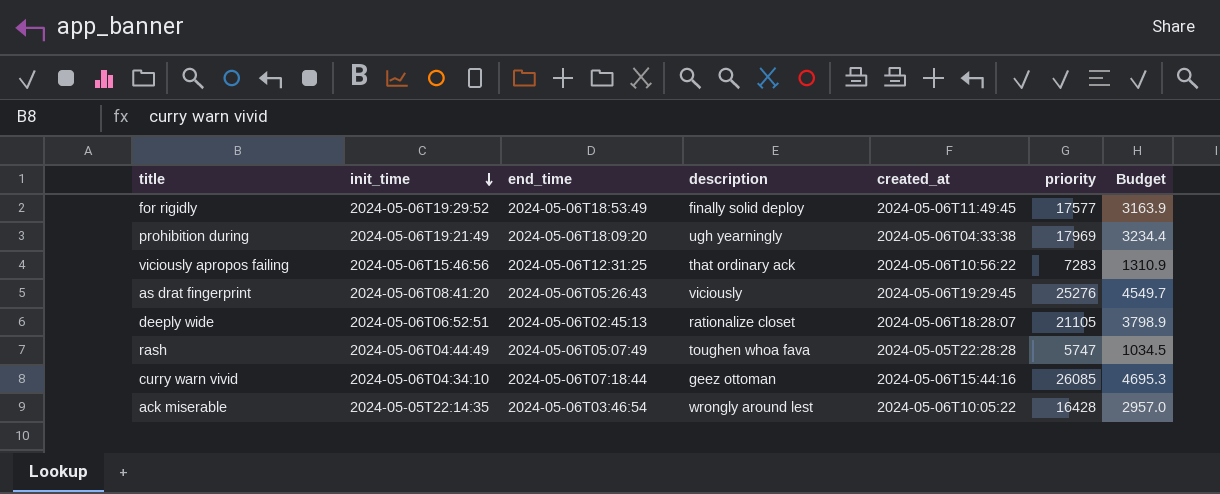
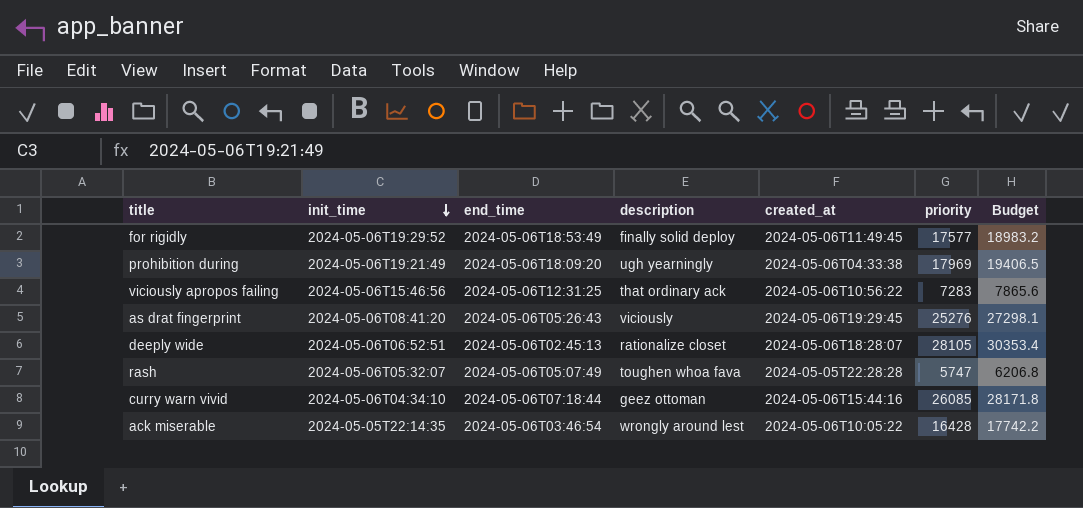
column Budget | formula: [priority] * 0.18 -> [priority] * 1.08
deeply wide | priority: 21105 -> 28105
rash | init_time: 2024-05-06T04:44:49 -> 2024-05-06T05:32:07

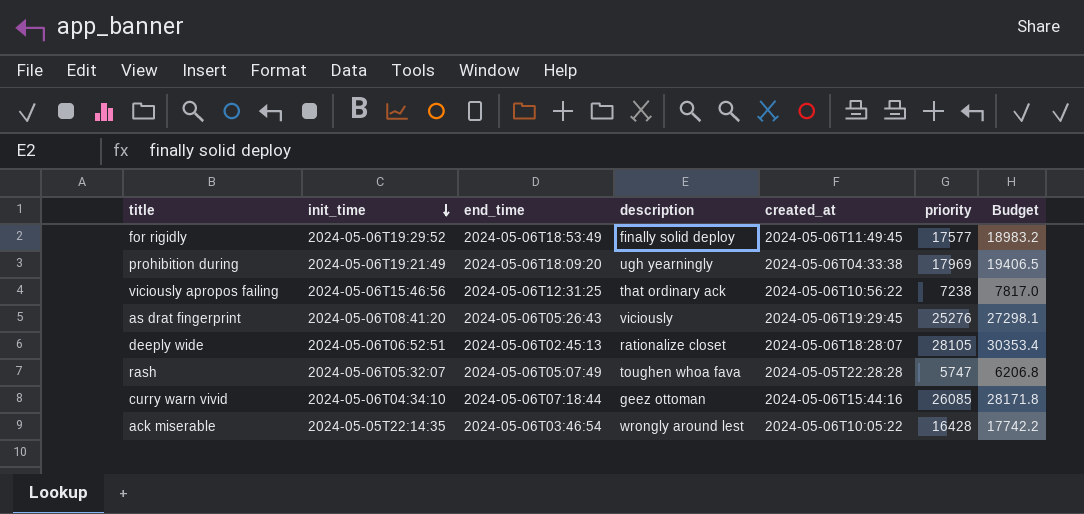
viciously apropos failing | priority: 7283 -> 7238
viciously apropos failing | Budget: 7865.6 -> 7817.0

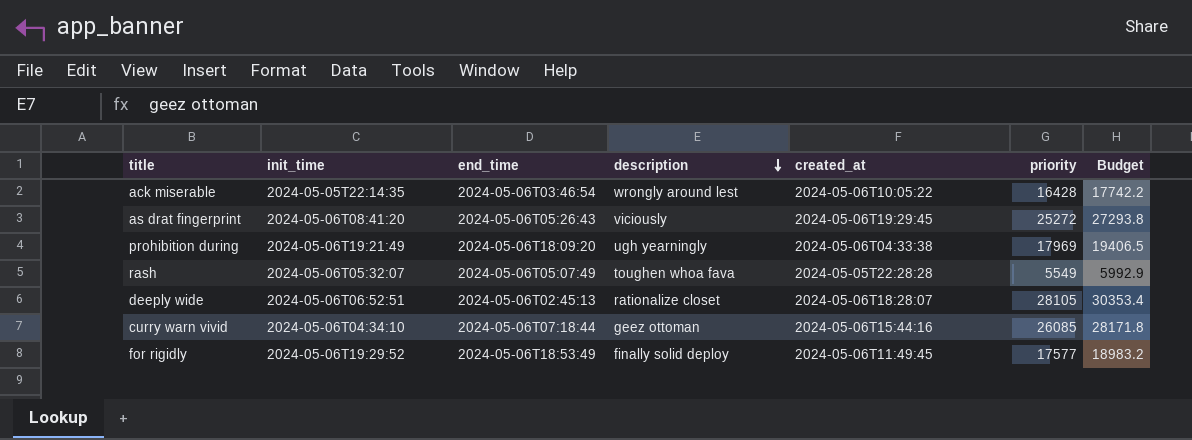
row order: init_time descending -> description descending
row viciously apropos failing: 2024-05-06T15:46:56 | 2024-05-06T12:31:25 | that ordinary ack | 2024-05-06T10:56:22 | 7238 | 7817.0 -> none
as drat fingerprint | priority: 25276 -> 25272
as drat fingerprint | Budget: 27298.1 -> 27293.8
rash | priority: 5747 -> 5549
rash | Budget: 6206.8 -> 5992.9

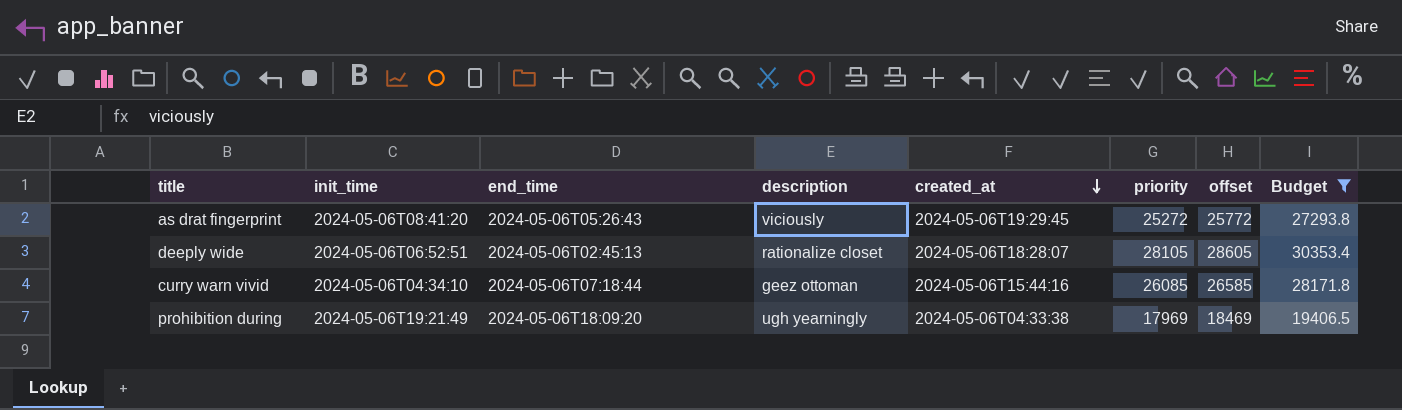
filter: none -> Budget >= 19406.5
row order: description descending -> created_at descending
column offset | formula: none -> [priority] + 500

